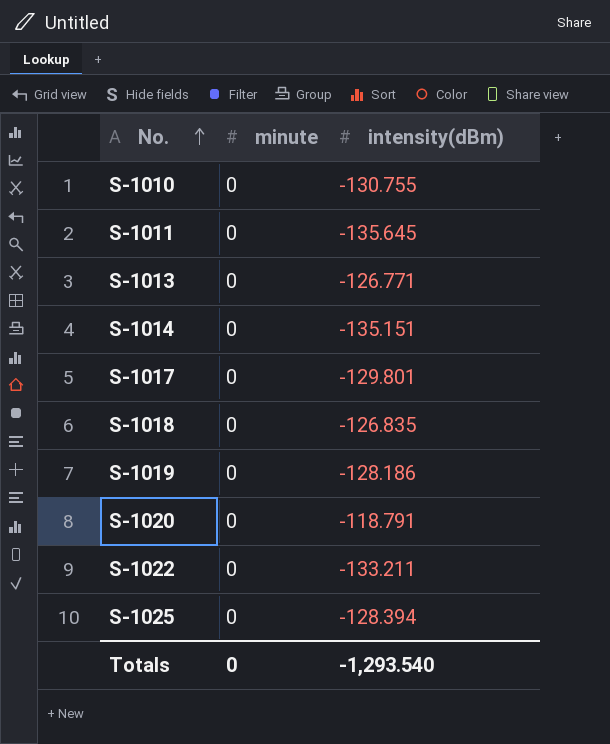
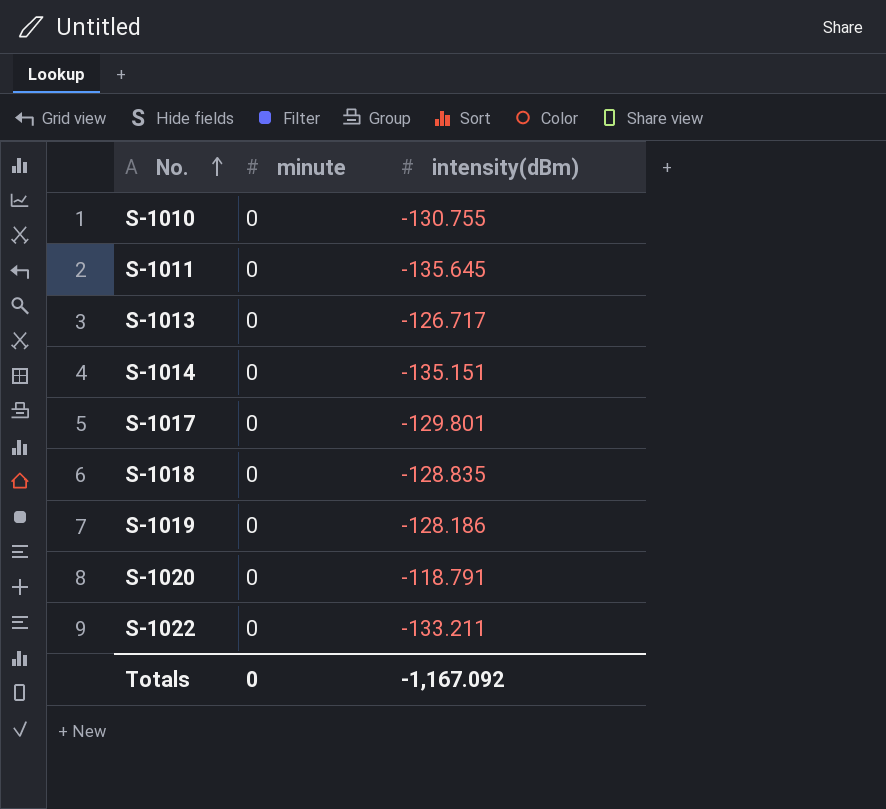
row S-1025: 0 | -128.394 -> none
S-1013 | intensity(dBm): -126.771 -> -126.717
S-1018 | intensity(dBm): -126.835 -> -128.835
Totals | intensity(dBm): -1,293.540 -> -1,167.092

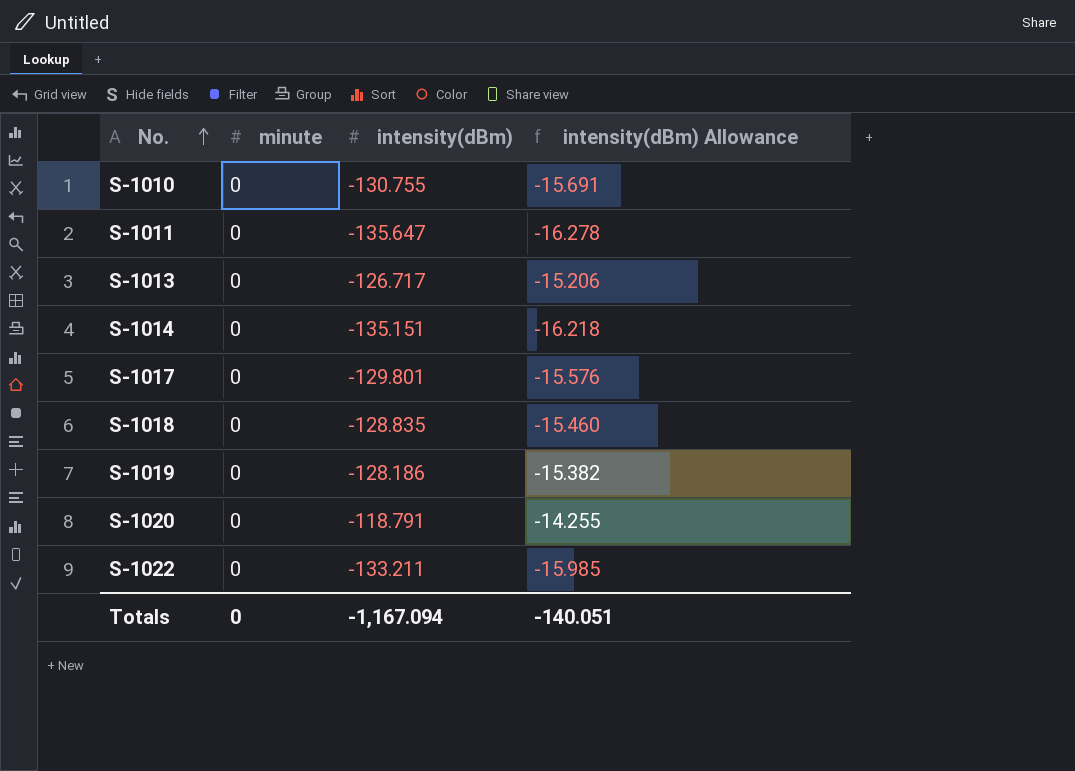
column intensity(dBm) Allowance | formula: none -> [intensity(dBm)] * 0.12
S-1011 | intensity(dBm): -135.645 -> -135.647
Totals | intensity(dBm): -1,167.092 -> -1,167.094

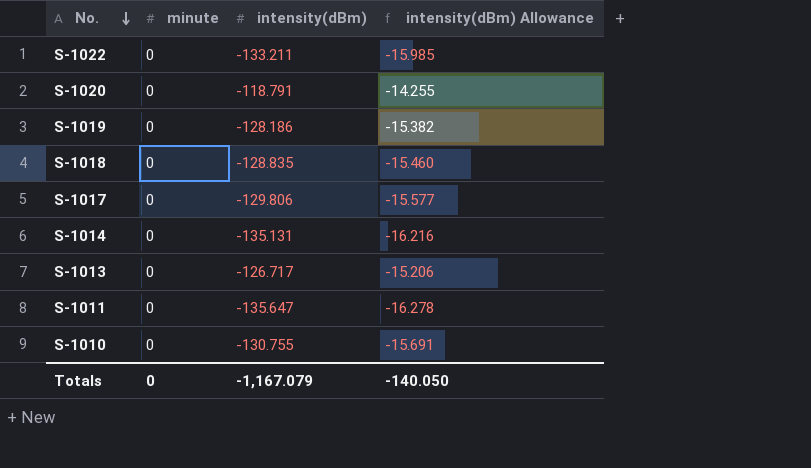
row order: No. ascending -> No. descending
S-1017 | intensity(dBm): -129.801 -> -129.806
S-1017 | intensity(dBm) Allowance: -15.576 -> -15.577
S-1014 | intensity(dBm): -135.151 -> -135.131
S-1014 | intensity(dBm) Allowance: -16.218 -> -16.216
Totals | intensity(dBm): -1,167.094 -> -1,167.079
Totals | intensity(dBm) Allowance: -140.051 -> -140.050

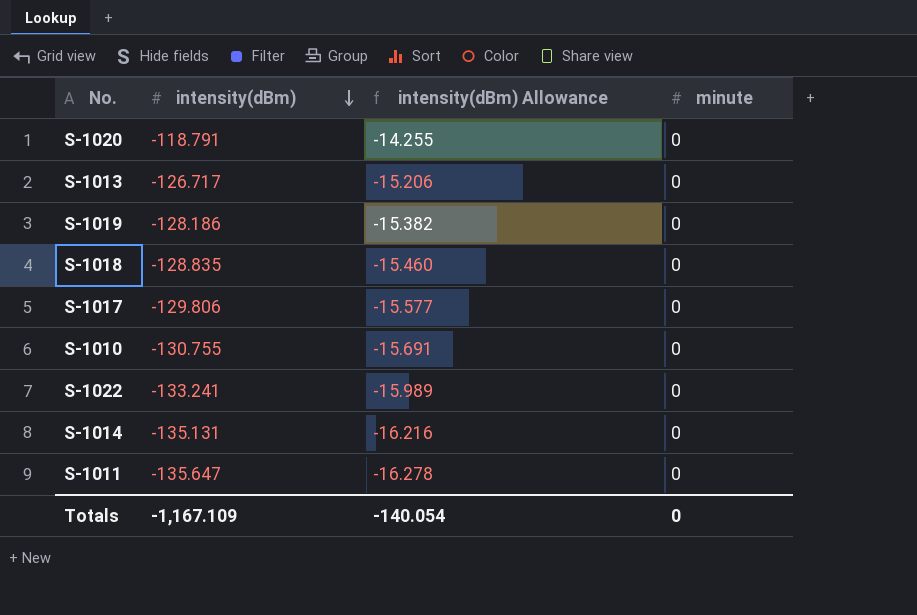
row order: No. descending -> intensity(dBm) descending
column minute | position: 2 -> 4
S-1022 | intensity(dBm): -133.211 -> -133.241
S-1022 | intensity(dBm) Allowance: -15.985 -> -15.989
Totals | intensity(dBm): -1,167.079 -> -1,167.109
Totals | intensity(dBm) Allowance: -140.050 -> -140.054

